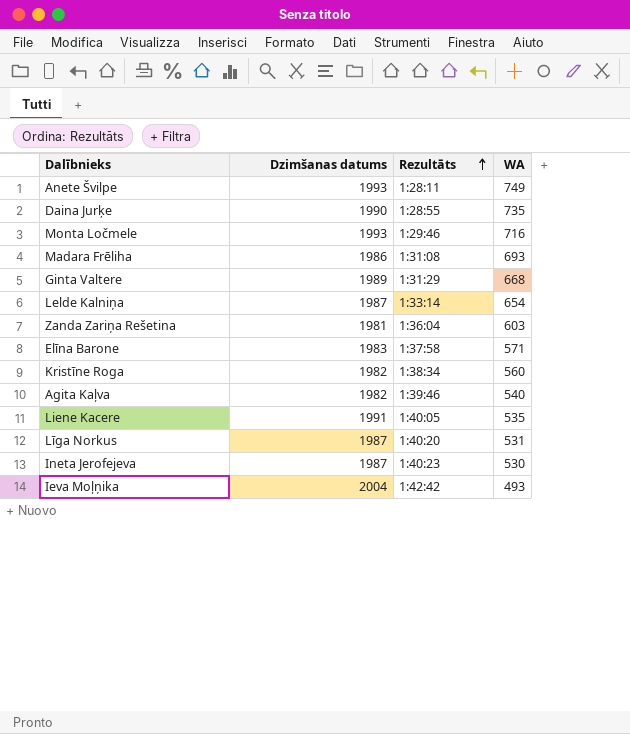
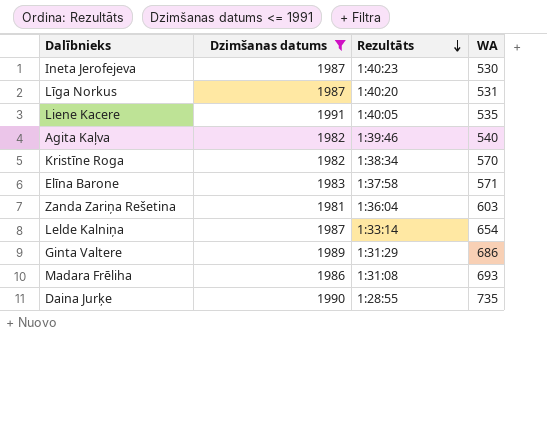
filter: none -> Dzimšanas datums <= 1991
row order: Rezultāts ascending -> Rezultāts descending
Kristīne Roga | WA: 560 -> 570
Ginta Valtere | WA: 668 -> 686

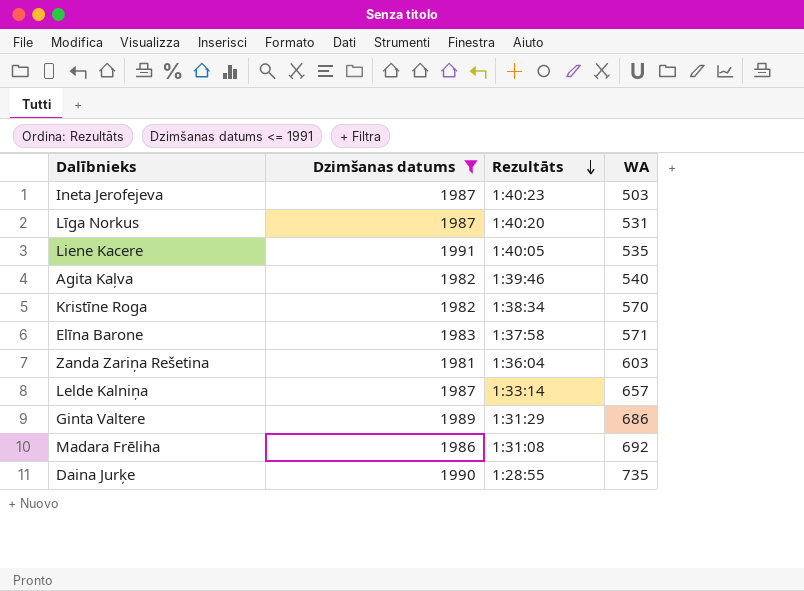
Ineta Jerofejeva | WA: 530 -> 503
Lelde Kalniņa | WA: 654 -> 657
Madara Frēliha | WA: 693 -> 692

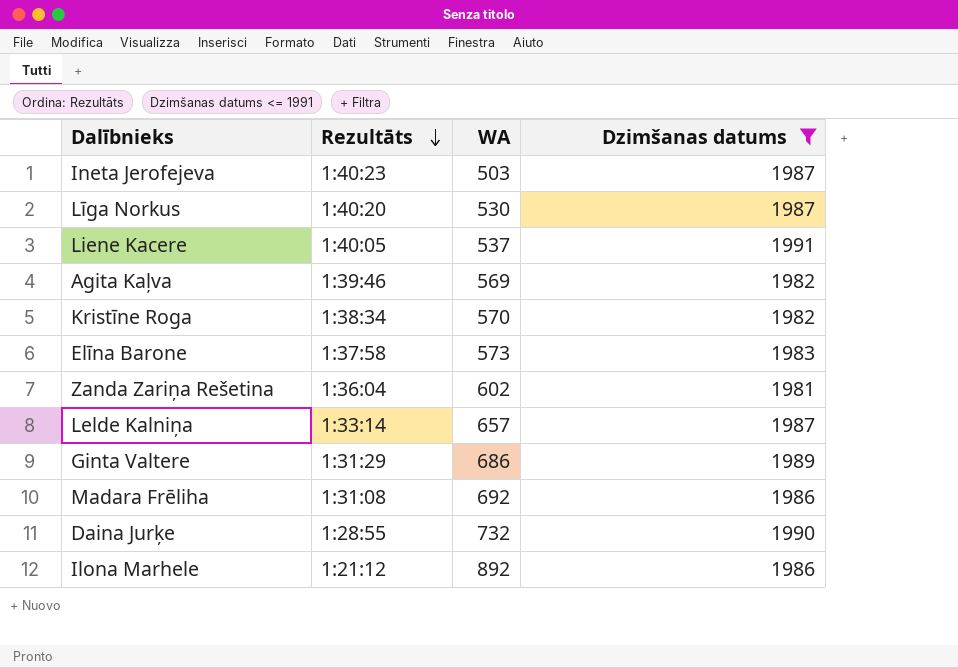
column Dzimšanas datums | position: 2 -> 4
Līga Norkus | WA: 531 -> 530
Liene Kacere | WA: 535 -> 537
Agita Kaļva | WA: 540 -> 569
Elīna Barone | WA: 571 -> 573
Zanda Zariņa Rešetina | WA: 603 -> 602
Daina Jurķe | WA: 735 -> 732
row Ilona Marhele: none -> 1:21:12 | 892 | 1986

